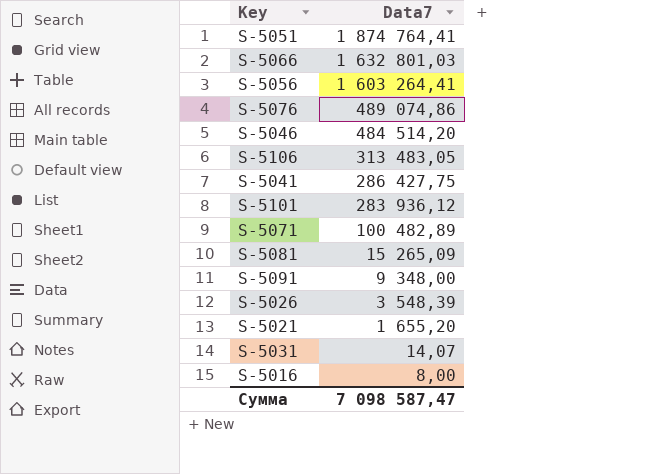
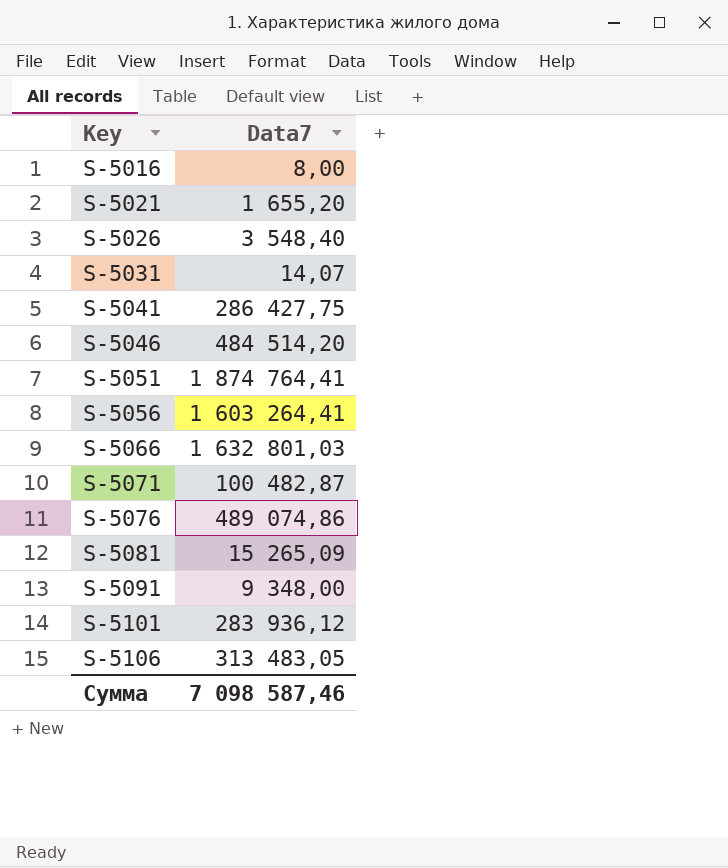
row order: Data7 descending -> Key ascending
S-5026 | Data7: 3 548,39 -> 3 548,40
S-5071 | Data7: 100 482,89 -> 100 482,87
Сумма | Data7: 7 098 587,47 -> 7 098 587,46

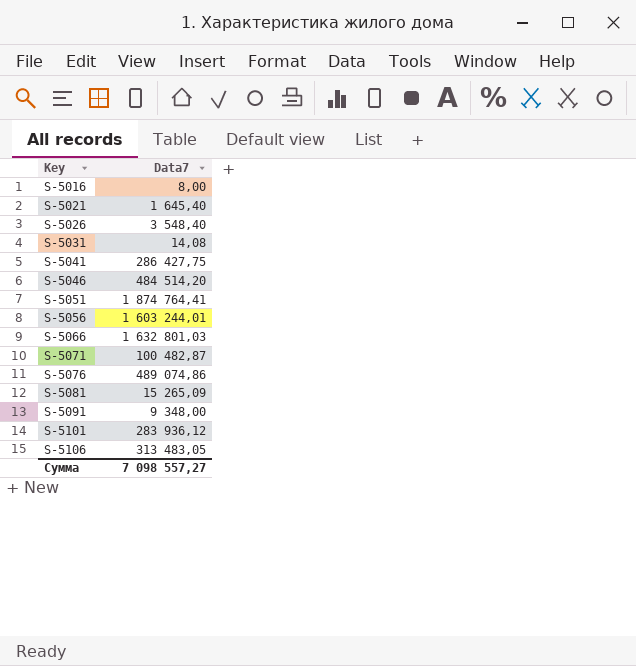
S-5021 | Data7: 1 655,20 -> 1 645,40
S-5031 | Data7: 14,07 -> 14,08
S-5056 | Data7: 1 603 264,41 -> 1 603 244,01
Сумма | Data7: 7 098 587,46 -> 7 098 557,27

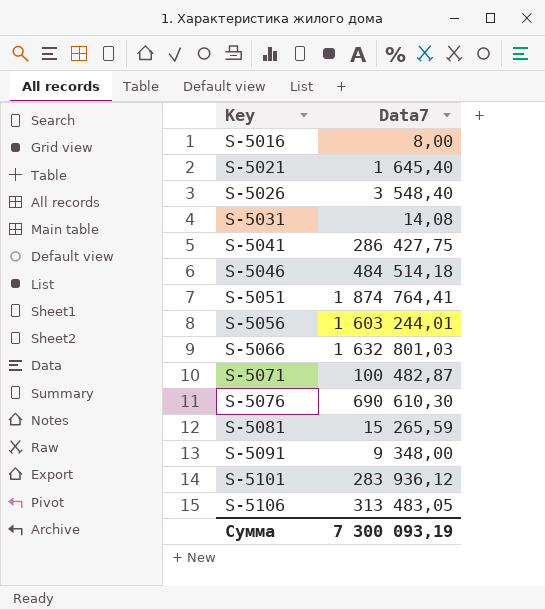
S-5046 | Data7: 484 514,20 -> 484 514,18
S-5076 | Data7: 489 074,86 -> 690 610,30
S-5081 | Data7: 15 265,09 -> 15 265,59
Сумма | Data7: 7 098 557,27 -> 7 300 093,19

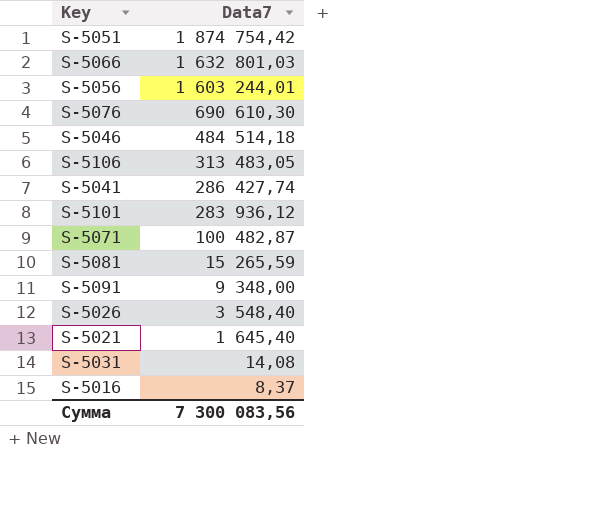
row order: Key ascending -> Data7 descending
S-5051 | Data7: 1 874 764,41 -> 1 874 754,42
S-5041 | Data7: 286 427,75 -> 286 427,74
S-5016 | Data7: 8,00 -> 8,37
Сумма | Data7: 7 300 093,19 -> 7 300 083,56

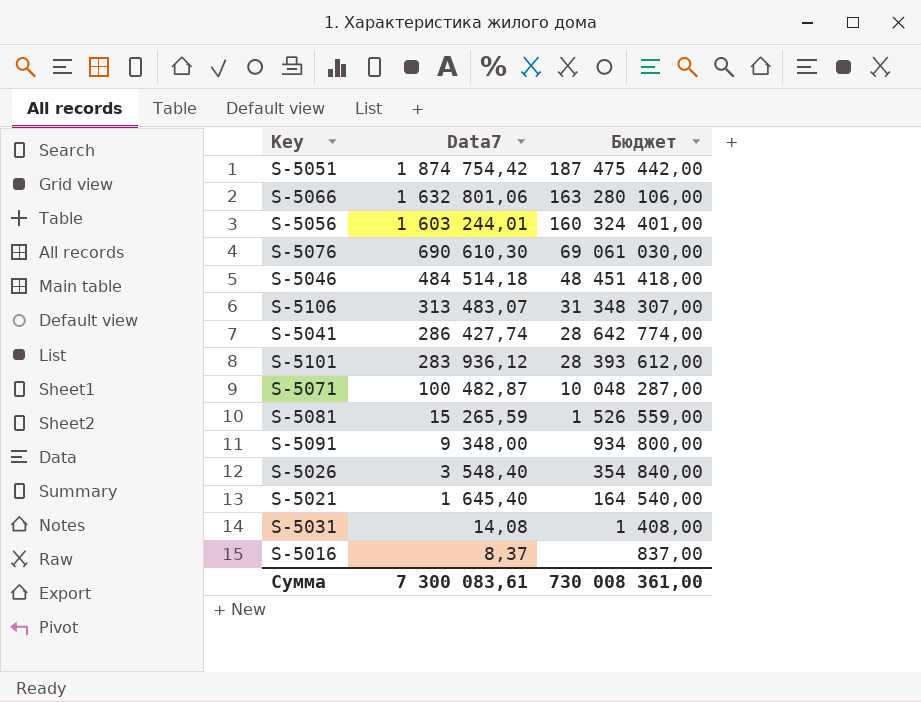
column Бюджет | formula: none -> [Data7] * 100
S-5066 | Data7: 1 632 801,03 -> 1 632 801,06
S-5106 | Data7: 313 483,05 -> 313 483,07
Сумма | Data7: 7 300 083,56 -> 7 300 083,61

